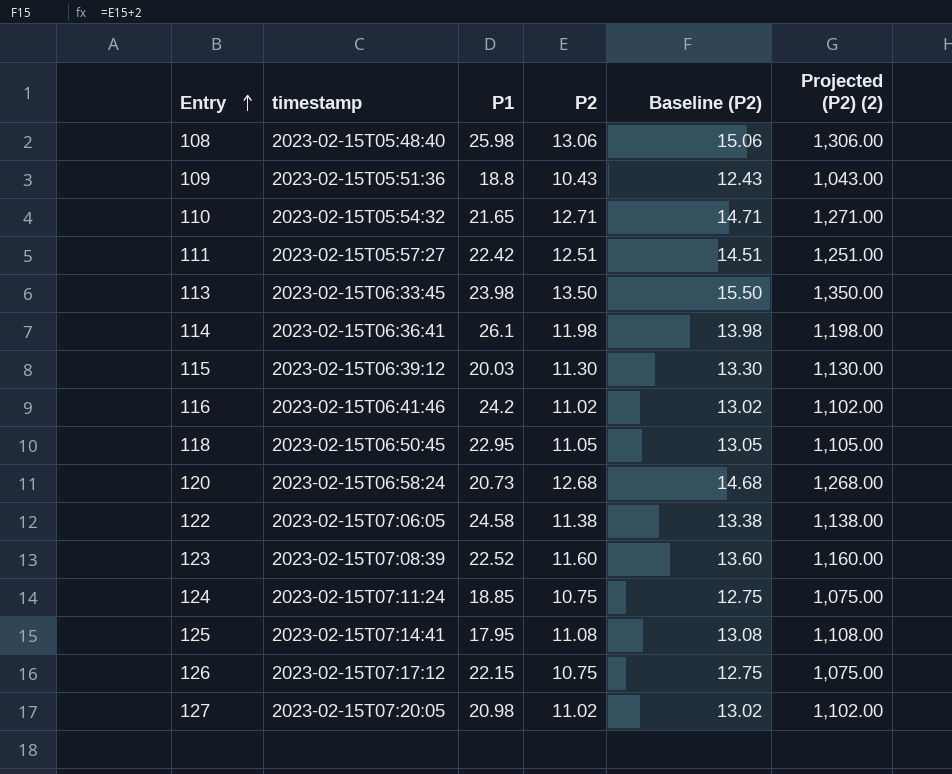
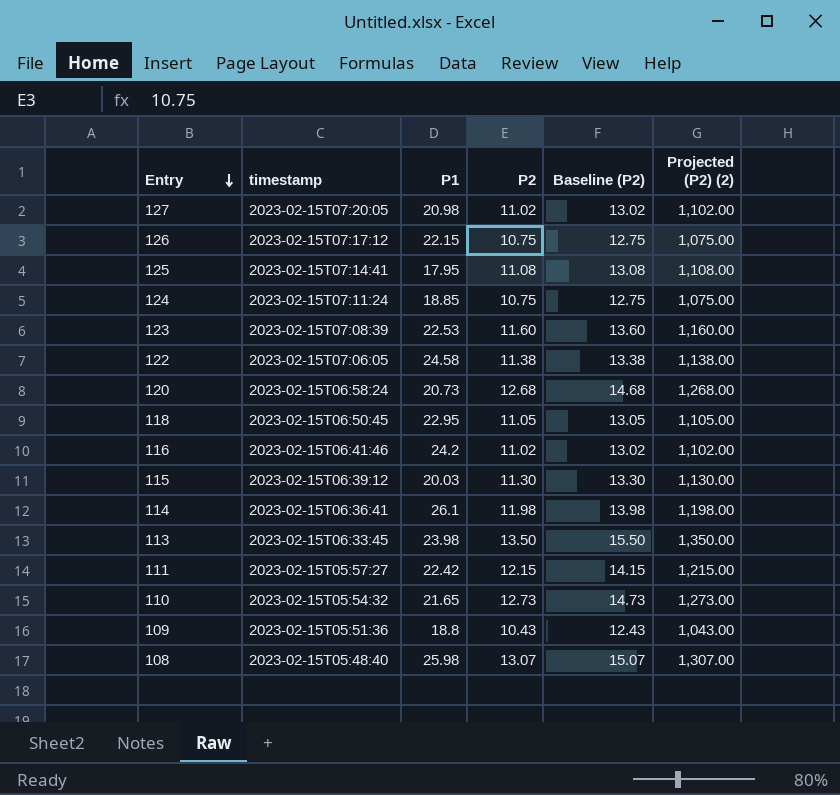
row order: Entry ascending -> Entry descending
123 | P1: 22.52 -> 22.53
111 | P2: 12.51 -> 12.15
111 | Baseline (P2): 14.51 -> 14.15
111 | Projected (P2) (2): 1,251.00 -> 1,215.00
110 | P2: 12.71 -> 12.73
110 | Baseline (P2): 14.71 -> 14.73
110 | Projected (P2) (2): 1,271.00 -> 1,273.00
108 | P2: 13.06 -> 13.07
108 | Baseline (P2): 15.06 -> 15.07
108 | Projected (P2) (2): 1,306.00 -> 1,307.00

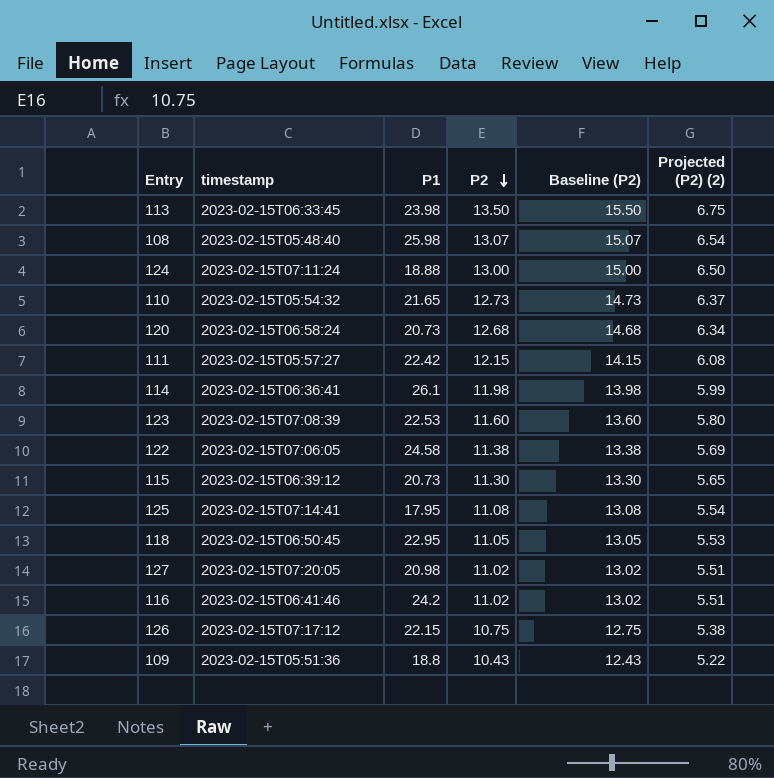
row order: Entry descending -> P2 descending
column Projected (P2) (2) | formula: [P2] * 100 -> [P2] * 0.5
124 | P1: 18.85 -> 18.88
124 | P2: 10.75 -> 13.00
124 | Baseline (P2): 12.75 -> 15.00
115 | P1: 20.03 -> 20.73

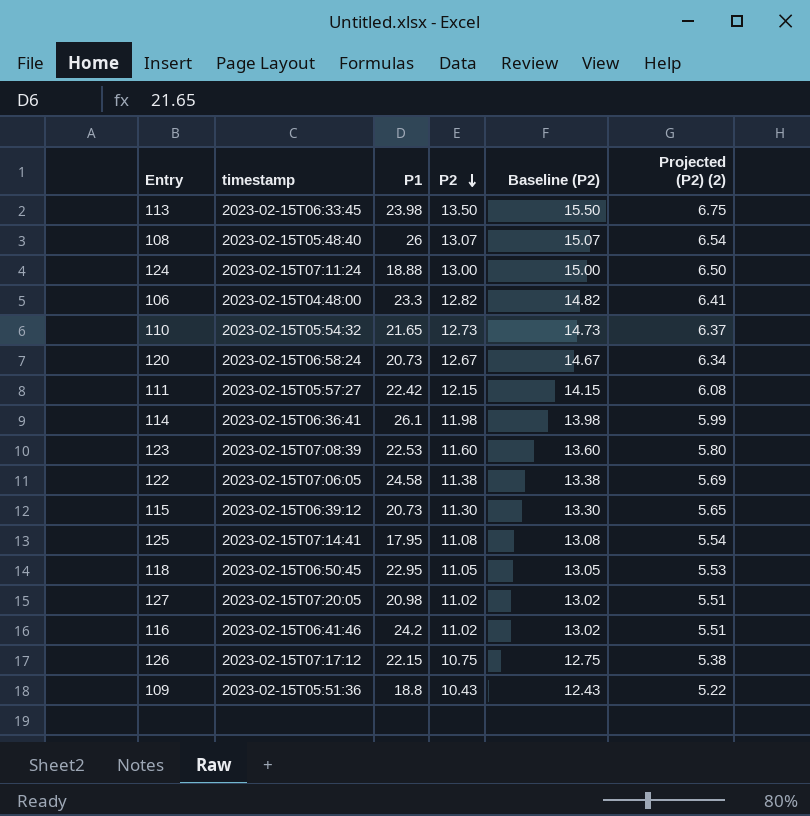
108 | P1: 25.98 -> 26
row 106: none -> 2023-02-15T04:48:00 | 23.3 | 12.82 | 14.82 | 6.41
120 | P2: 12.68 -> 12.67
120 | Baseline (P2): 14.68 -> 14.67

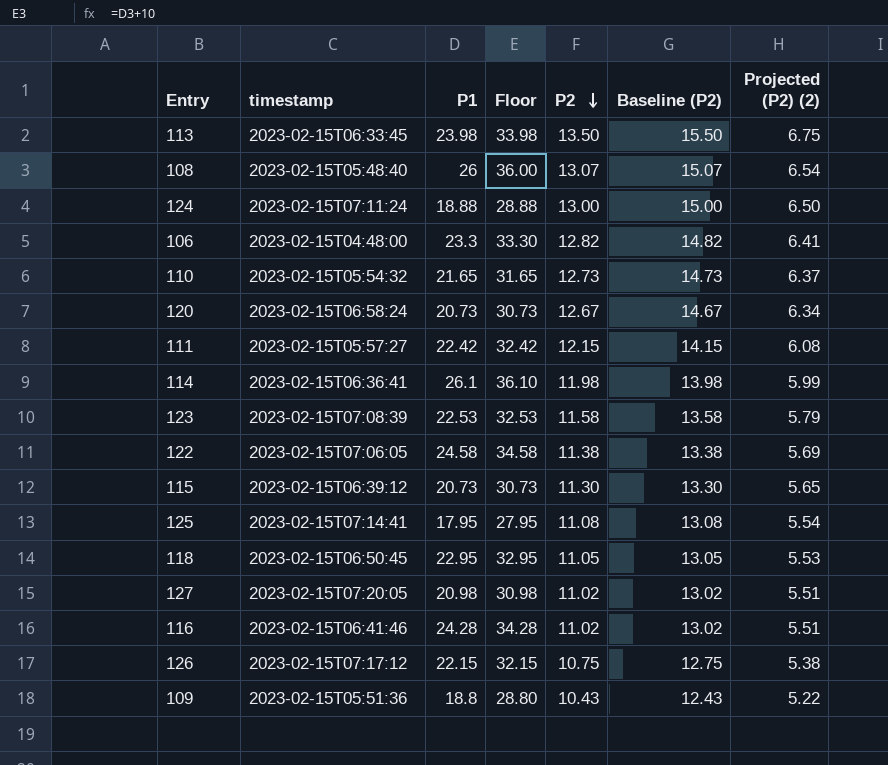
column Floor | formula: none -> [P1] + 10
123 | P2: 11.60 -> 11.58
123 | Baseline (P2): 13.60 -> 13.58
123 | Projected (P2) (2): 5.80 -> 5.79
116 | P1: 24.2 -> 24.28

